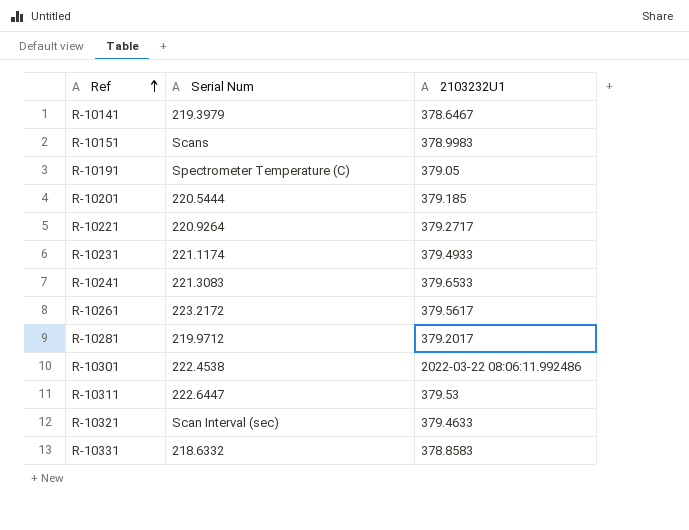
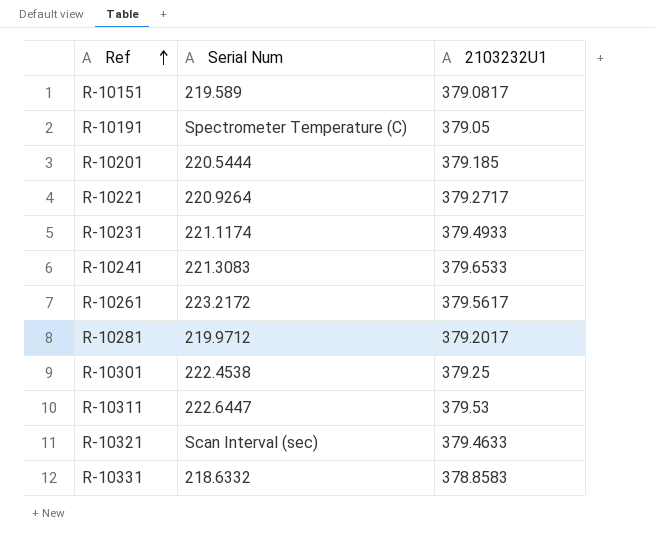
row R-10141: 219.3979 | 378.6467 -> none
R-10151 | Serial Num: Scans -> 219.589
R-10151 | 2103232U1: 378.9983 -> 379.0817
R-10301 | 2103232U1: 2022-03-22 08:06:11.992486 -> 379.25

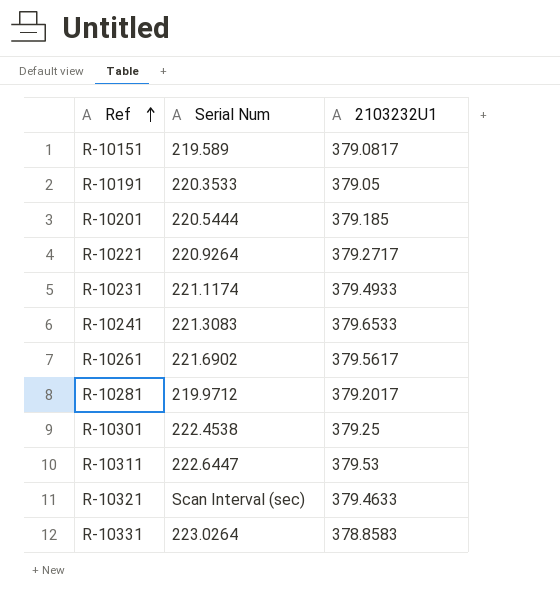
R-10191 | Serial Num: Spectrometer Temperature (C) -> 220.3533
R-10261 | Serial Num: 223.2172 -> 221.6902
R-10331 | Serial Num: 218.6332 -> 223.0264

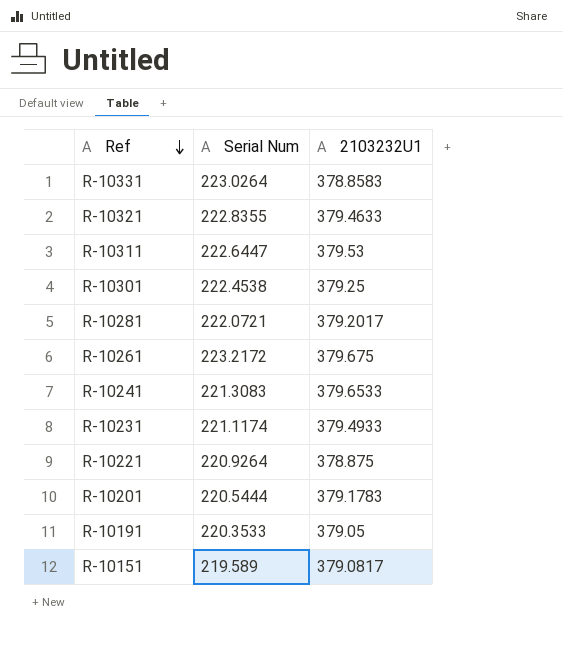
row order: Ref ascending -> Ref descending
R-10321 | Serial Num: Scan Interval (sec) -> 222.8355
R-10281 | Serial Num: 219.9712 -> 222.0721
R-10261 | Serial Num: 221.6902 -> 223.2172
R-10261 | 2103232U1: 379.5617 -> 379.675
R-10221 | 2103232U1: 379.2717 -> 378.875
R-10201 | 2103232U1: 379.185 -> 379.1783

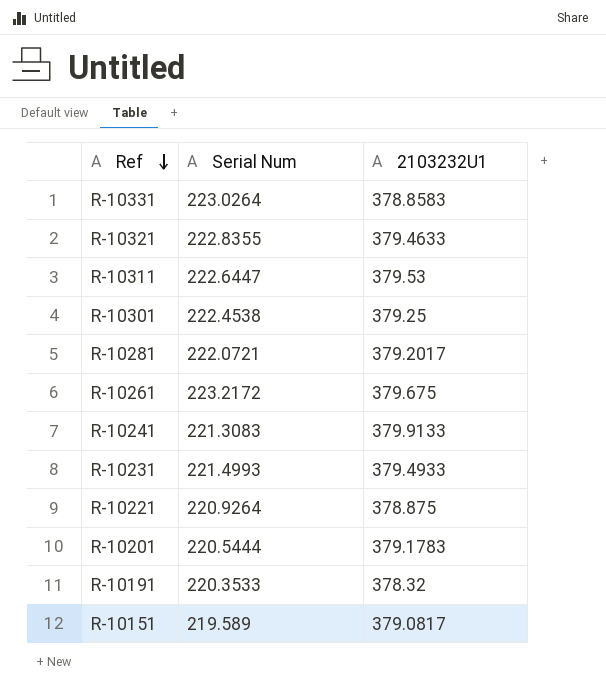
R-10241 | 2103232U1: 379.6533 -> 379.9133
R-10231 | Serial Num: 221.1174 -> 221.4993
R-10191 | 2103232U1: 379.05 -> 378.32

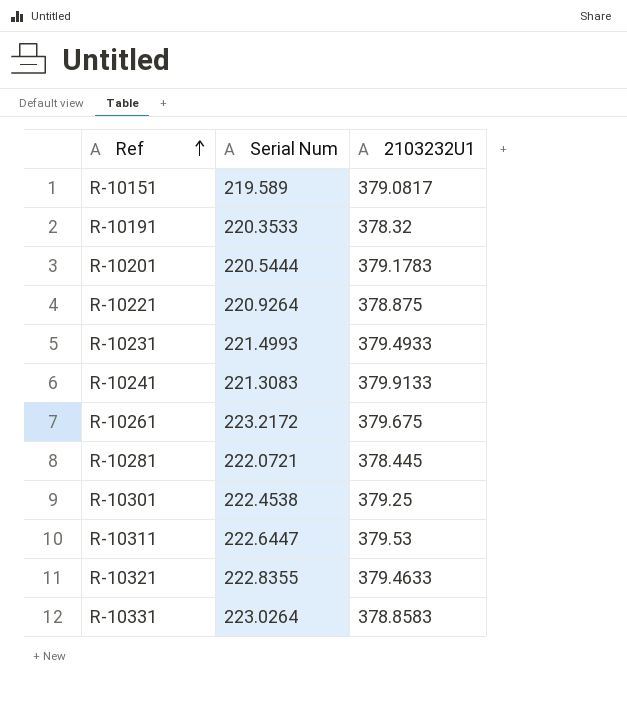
row order: Ref descending -> Ref ascending
R-10281 | 2103232U1: 379.2017 -> 378.445

